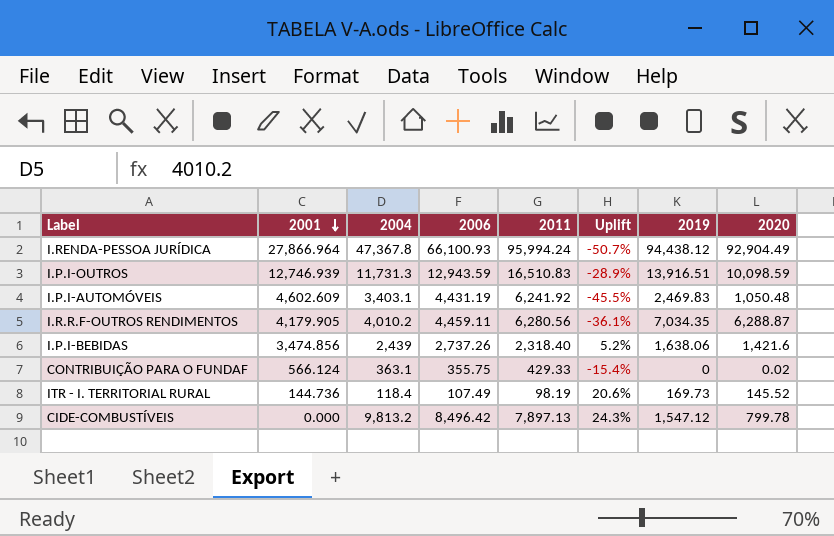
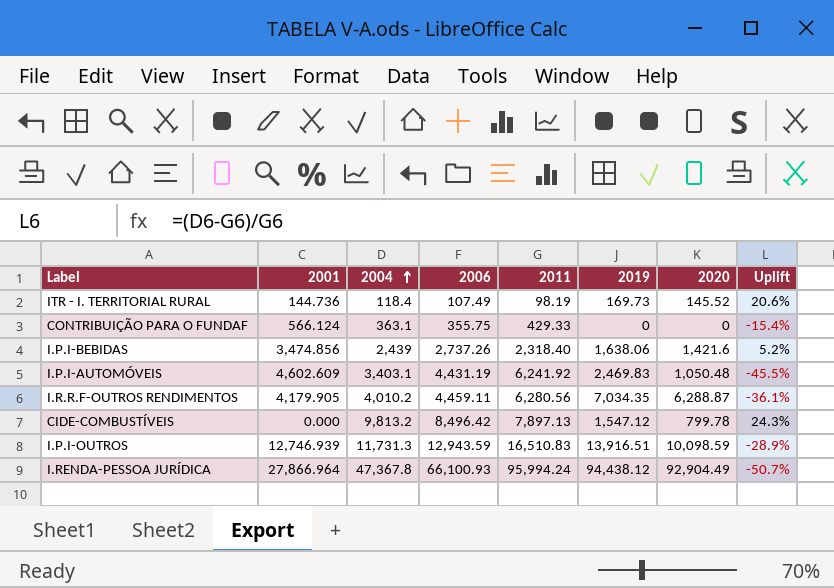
row order: 2001 descending -> 2004 ascending
column Uplift | position: 6 -> 8
CONTRIBUIÇÃO PARA O FUNDAF | 2020: 0.02 -> 0

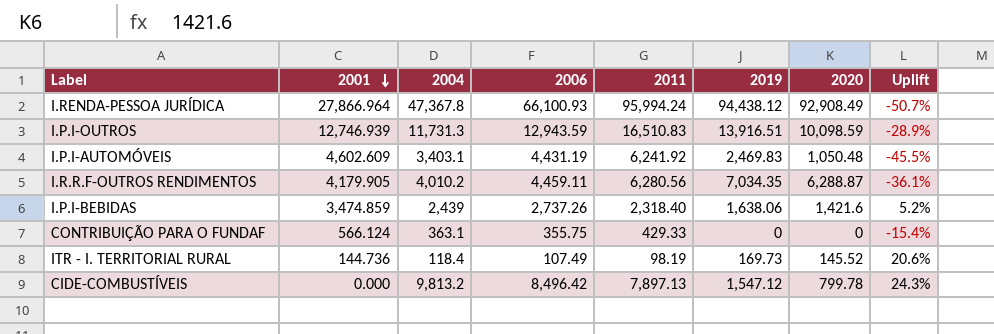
row order: 2004 ascending -> 2001 descending
I.RENDA-PESSOA JURÍDICA | 2020: 92,904.49 -> 92,908.49
I.P.I-BEBIDAS | 2001: 3,474.856 -> 3,474.859

